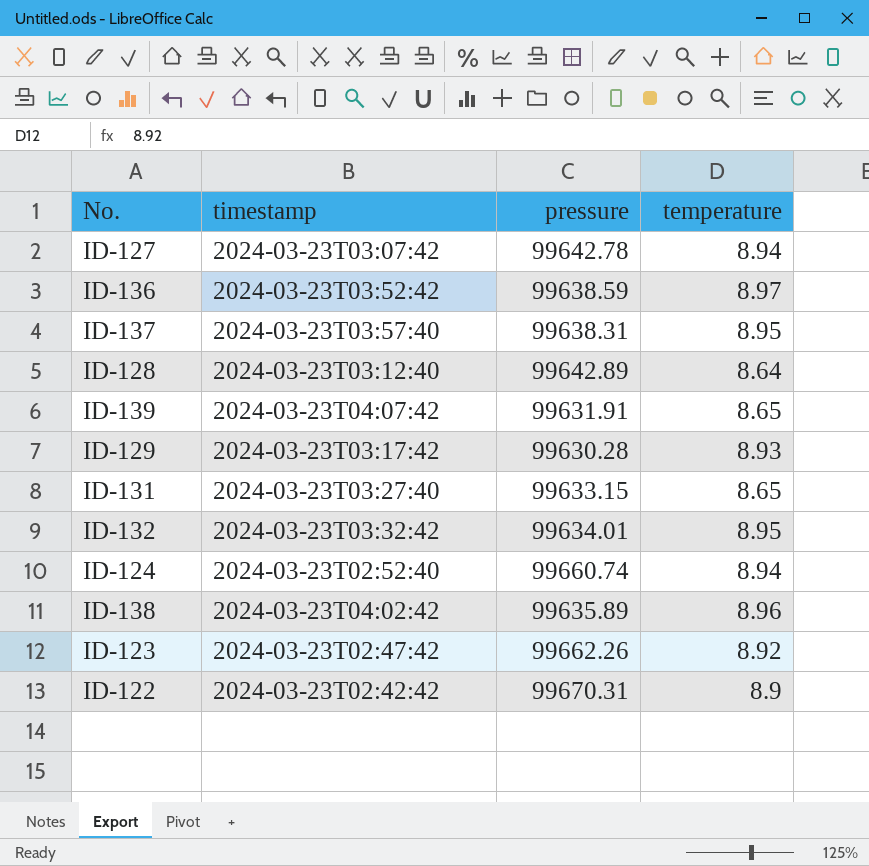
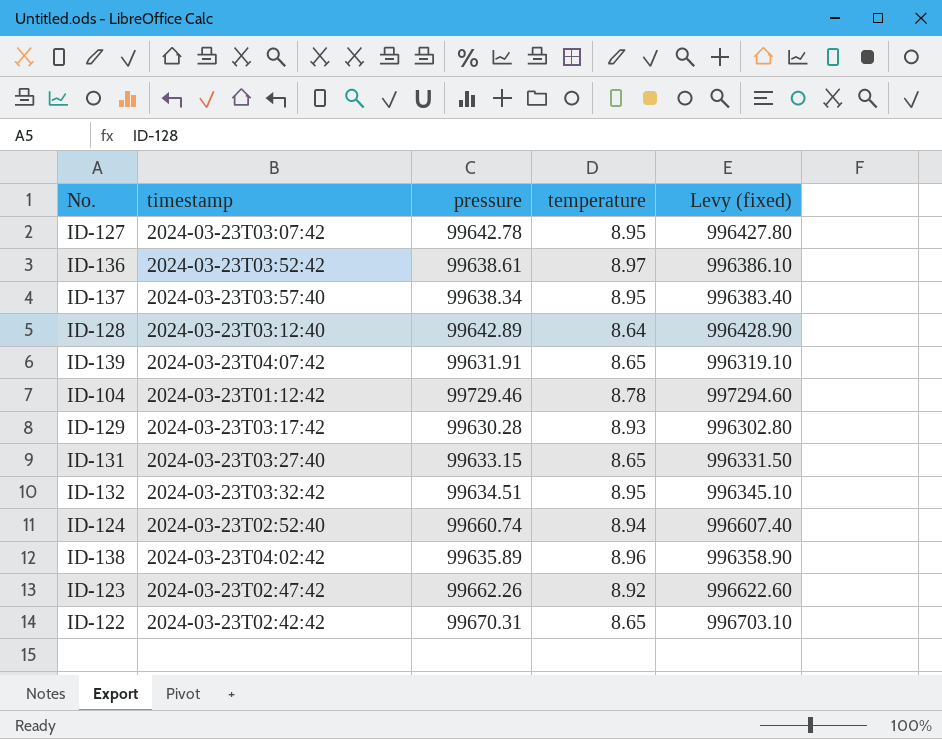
column Levy (fixed) | formula: none -> [pressure] * 10
ID-127 | temperature: 8.94 -> 8.95
ID-136 | pressure: 99638.59 -> 99638.61
ID-137 | pressure: 99638.31 -> 99638.34
row ID-104: none -> 2024-03-23T01:12:42 | 99729.46 | 8.78 | 997294.60
ID-132 | pressure: 99634.01 -> 99634.51
ID-122 | temperature: 8.9 -> 8.65

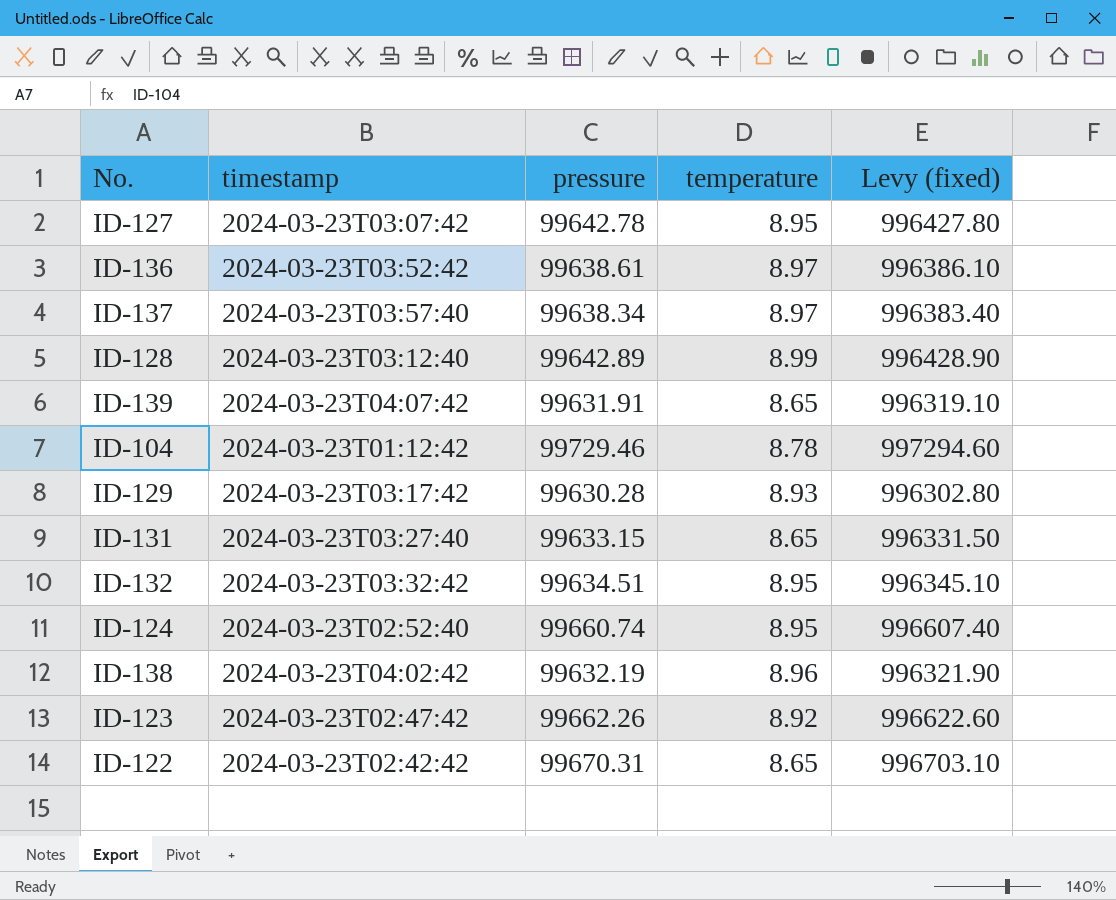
ID-137 | temperature: 8.95 -> 8.97
ID-128 | temperature: 8.64 -> 8.99
ID-124 | temperature: 8.94 -> 8.95
ID-138 | pressure: 99635.89 -> 99632.19
ID-138 | Levy (fixed): 996358.90 -> 996321.90

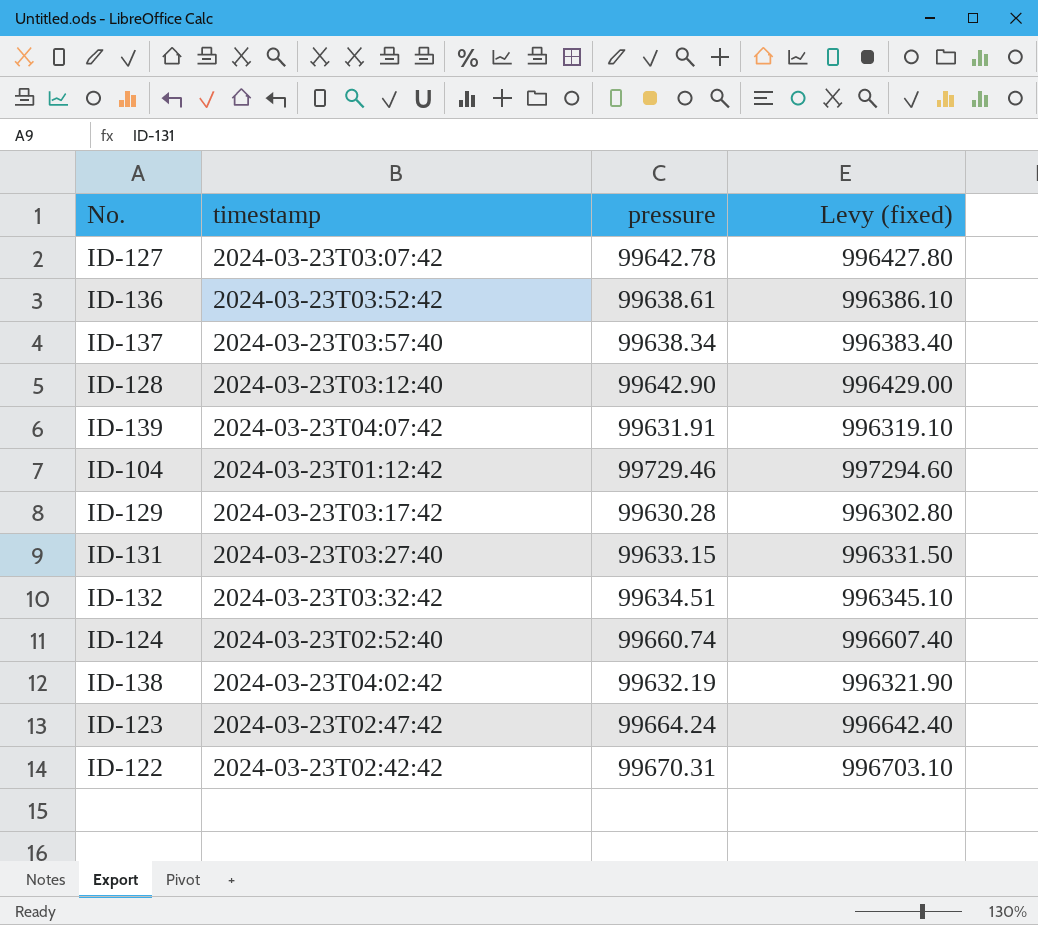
column temperature | position: 4 -> none
ID-128 | pressure: 99642.89 -> 99642.90
ID-128 | Levy (fixed): 996428.90 -> 996429.00
ID-123 | pressure: 99662.26 -> 99664.24
ID-123 | Levy (fixed): 996622.60 -> 996642.40

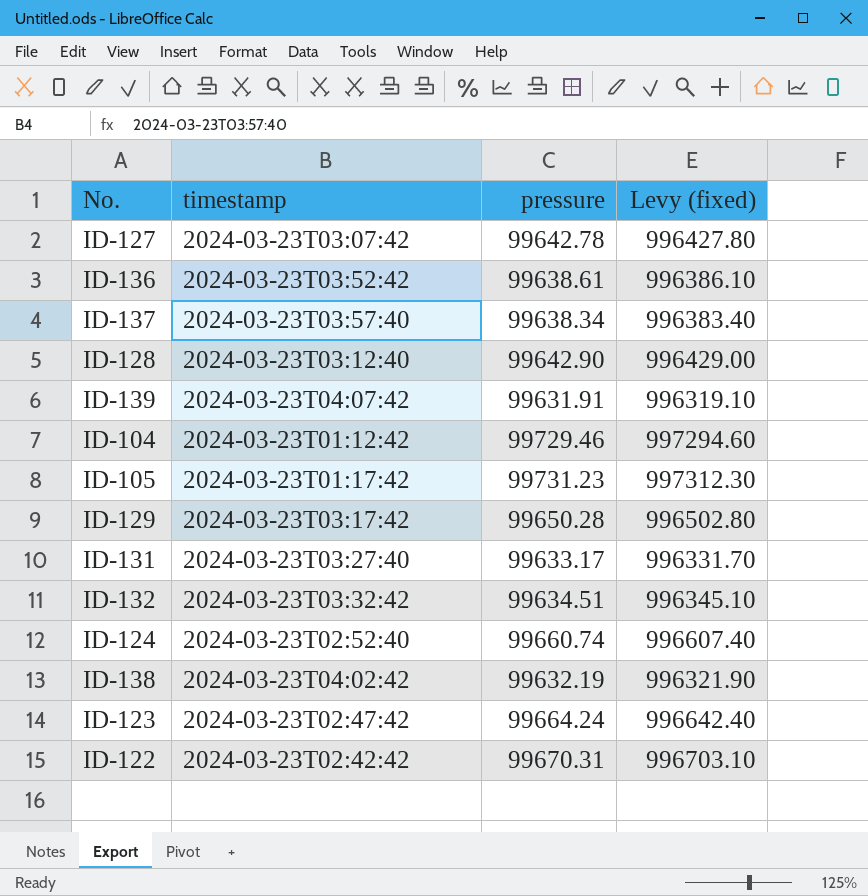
row ID-105: none -> 2024-03-23T01:17:42 | 99731.23 | 997312.30
ID-129 | pressure: 99630.28 -> 99650.28
ID-129 | Levy (fixed): 996302.80 -> 996502.80
ID-131 | pressure: 99633.15 -> 99633.17
ID-131 | Levy (fixed): 996331.50 -> 996331.70

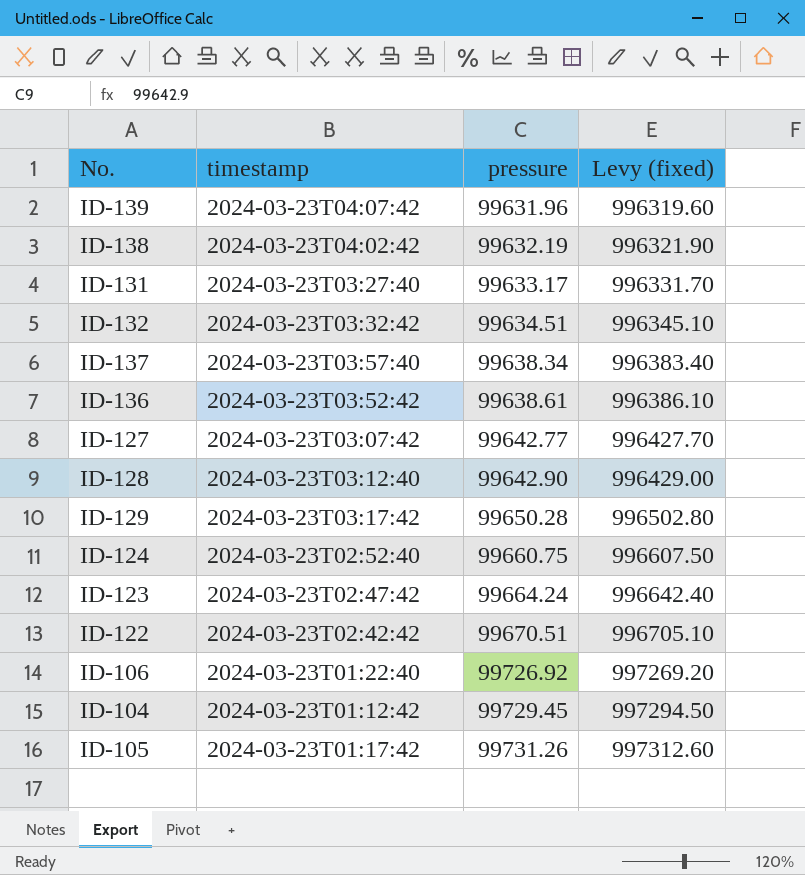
row order: none -> pressure ascending
ID-139 | pressure: 99631.91 -> 99631.96
ID-139 | Levy (fixed): 996319.10 -> 996319.60
ID-127 | pressure: 99642.78 -> 99642.77
ID-127 | Levy (fixed): 996427.80 -> 996427.70
ID-124 | pressure: 99660.74 -> 99660.75
ID-124 | Levy (fixed): 996607.40 -> 996607.50
ID-122 | pressure: 99670.31 -> 99670.51
ID-122 | Levy (fixed): 996703.10 -> 996705.10
row ID-106: none -> 2024-03-23T01:22:40 | 99726.92 | 997269.20
ID-104 | pressure: 99729.46 -> 99729.45
ID-104 | Levy (fixed): 997294.60 -> 997294.50
ID-105 | pressure: 99731.23 -> 99731.26
ID-105 | Levy (fixed): 997312.30 -> 997312.60

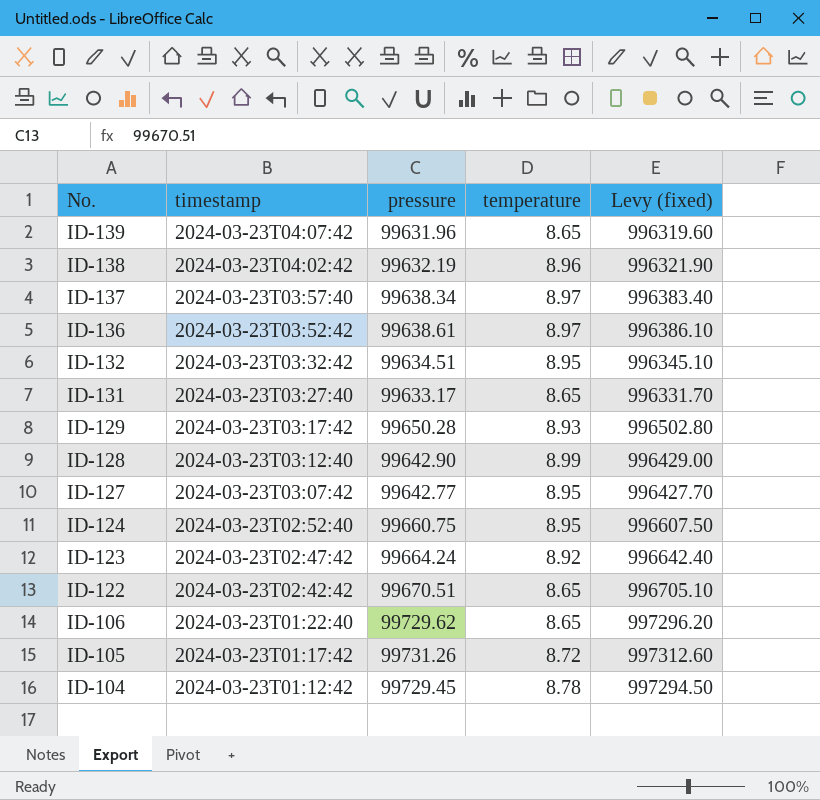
row order: pressure ascending -> No. descending
column temperature | position: none -> 4
ID-106 | pressure: 99726.92 -> 99729.62
ID-106 | Levy (fixed): 997269.20 -> 997296.20

